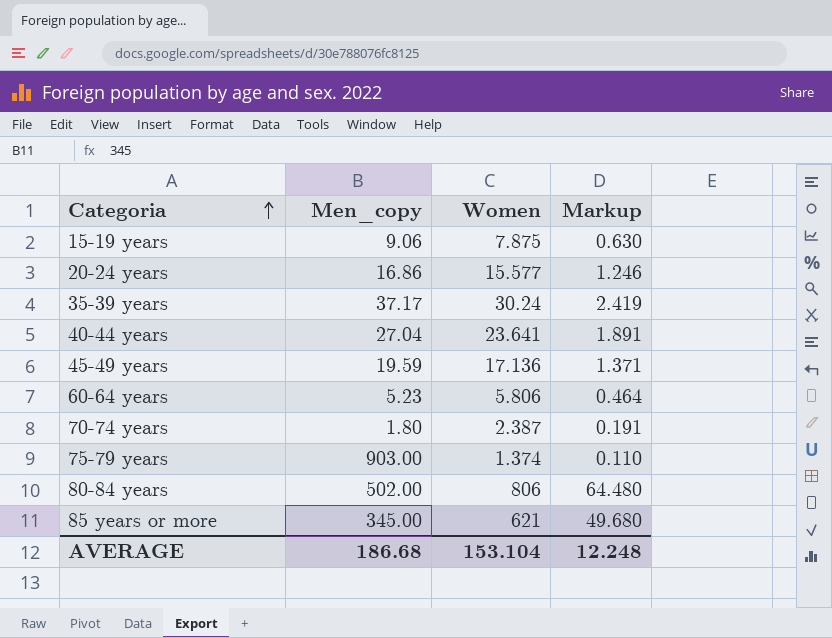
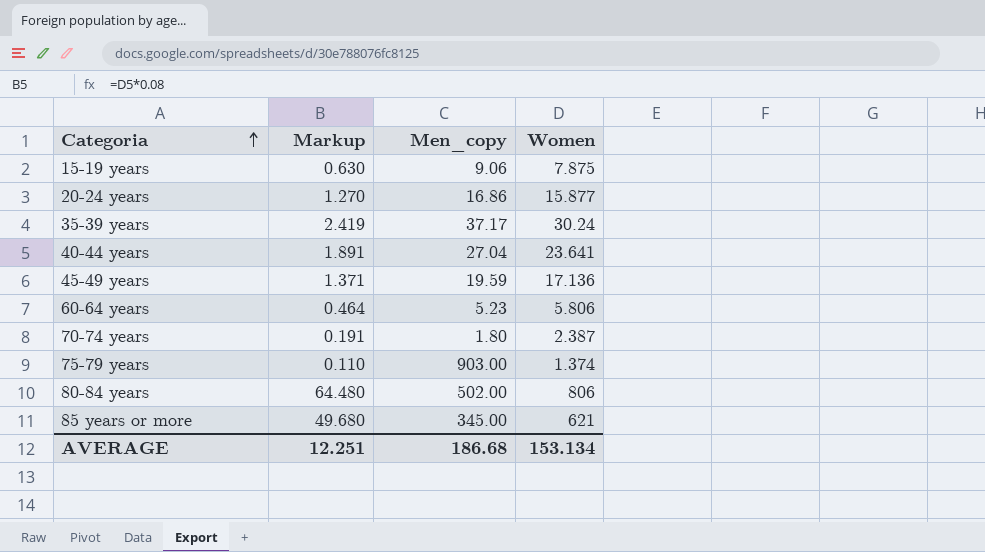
column Markup | position: 4 -> 2
20-24 years | Markup: 1.246 -> 1.270
20-24 years | Women: 15.577 -> 15.877
AVERAGE | Markup: 12.248 -> 12.251
AVERAGE | Women: 153.104 -> 153.134

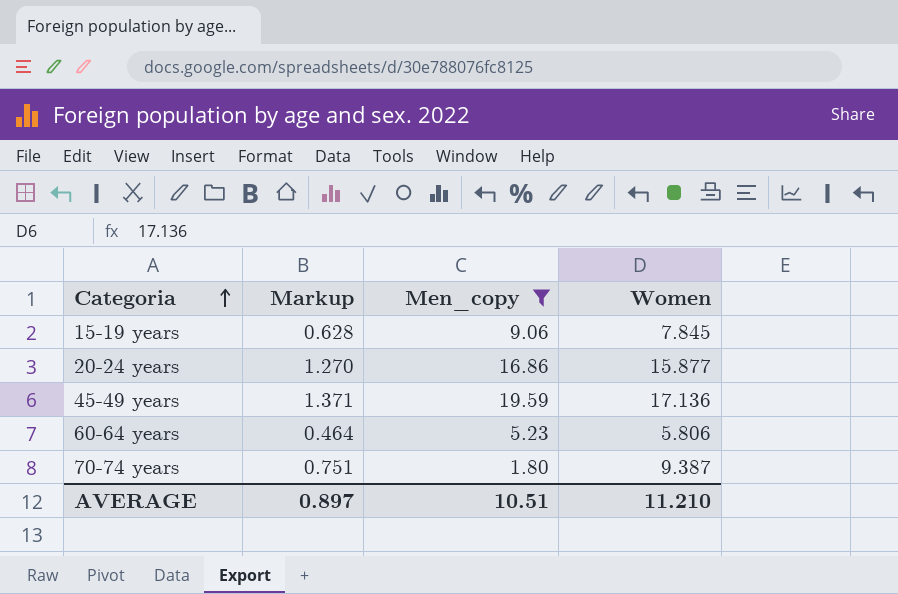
filter: none -> Men_copy <= 19.59
15-19 years | Markup: 0.630 -> 0.628
15-19 years | Women: 7.875 -> 7.845
70-74 years | Markup: 0.191 -> 0.751
70-74 years | Women: 2.387 -> 9.387
AVERAGE | Markup: 12.251 -> 0.897
AVERAGE | Men_copy: 186.68 -> 10.51
AVERAGE | Women: 153.134 -> 11.210

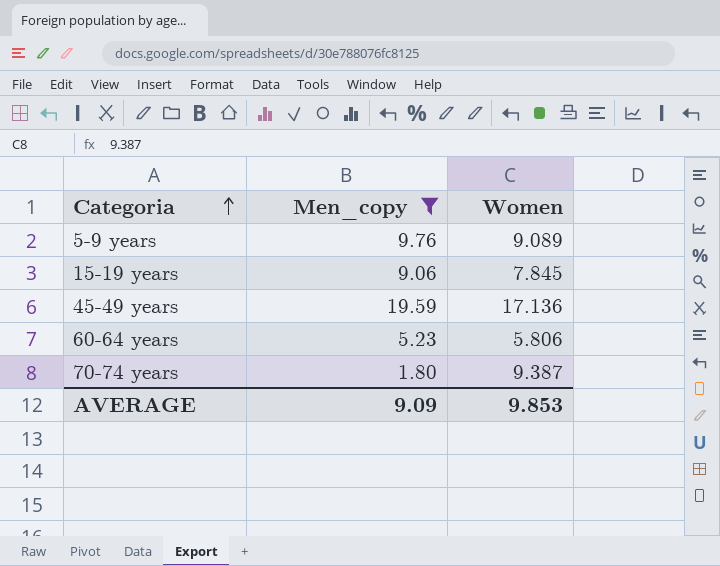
column Markup | formula: [Women] * 0.08 -> none
row 20-24 years: 1.270 | 16.86 | 15.877 -> none
row 5-9 years: none -> 9.76 | 9.089
AVERAGE | Men_copy: 10.51 -> 9.09
AVERAGE | Women: 11.210 -> 9.853

